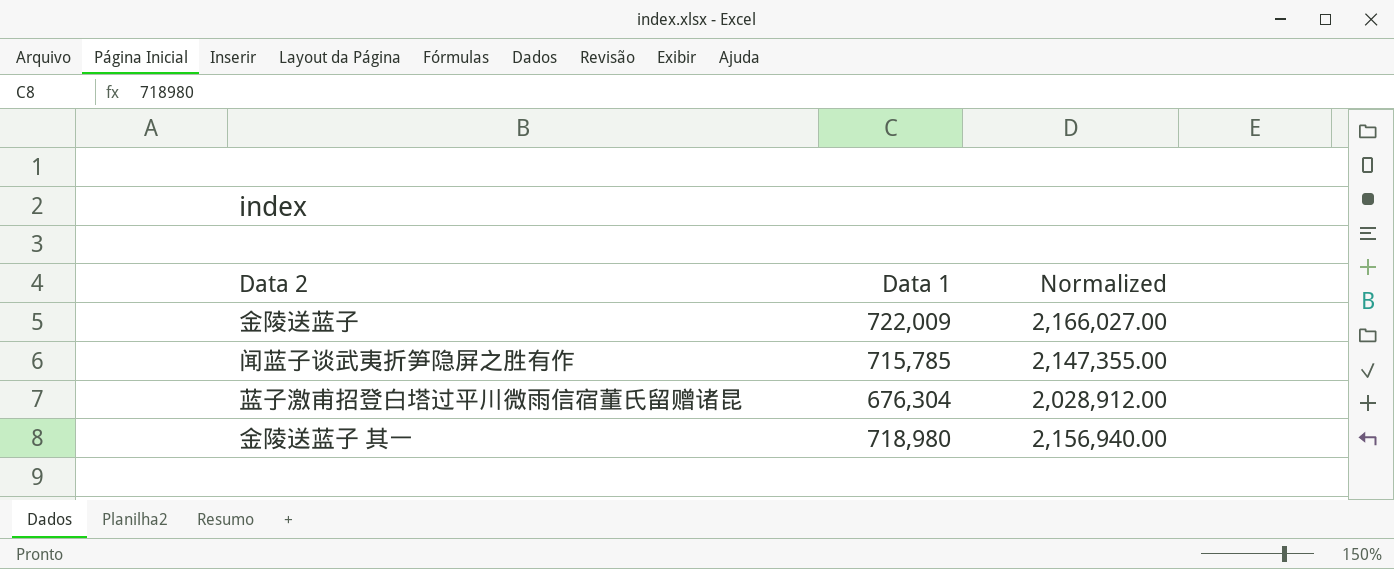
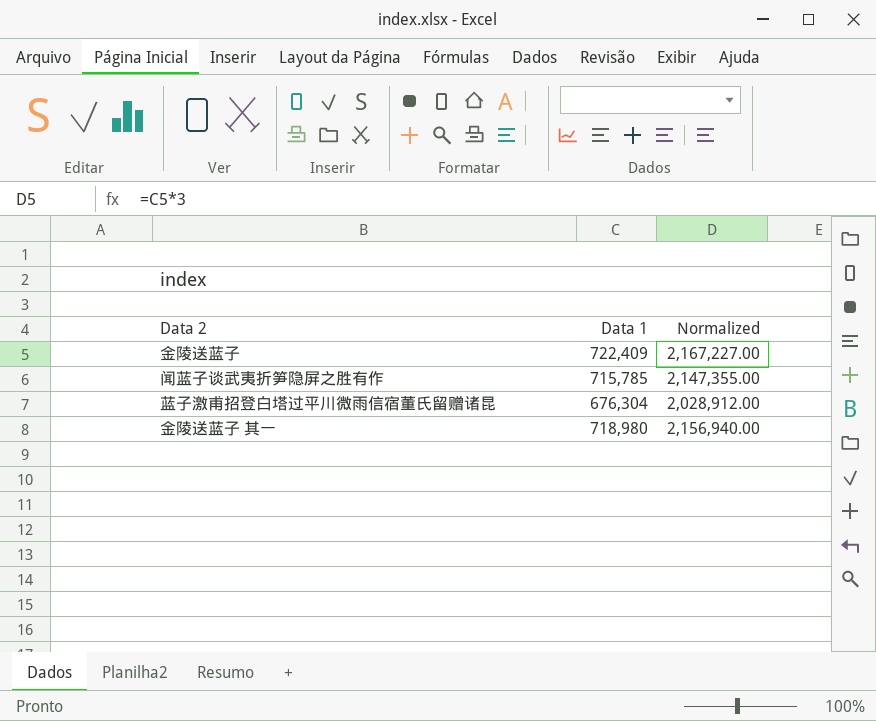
金陵送蓝子 | Data 1: 722,009 -> 722,409
金陵送蓝子 | Normalized: 2,166,027.00 -> 2,167,227.00

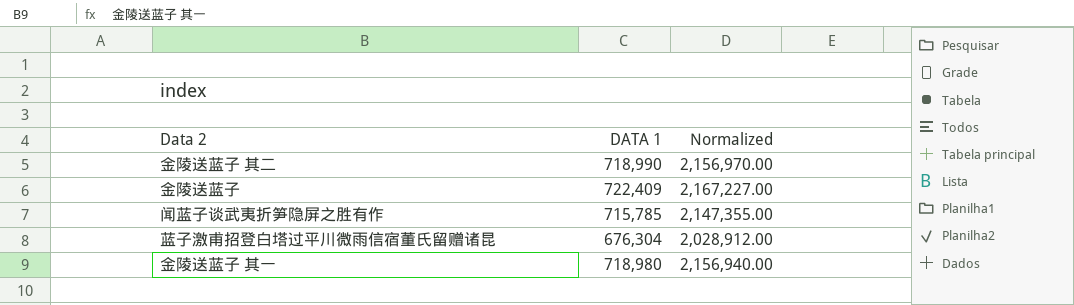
column name: Data 1 -> DATA 1
row 金陵送蓝子 其二: none -> 718,990 | 2,156,970.00

